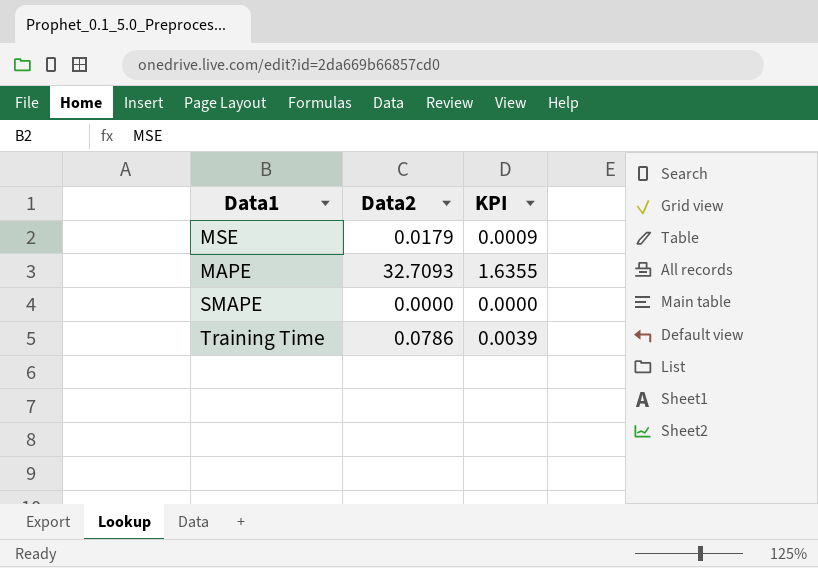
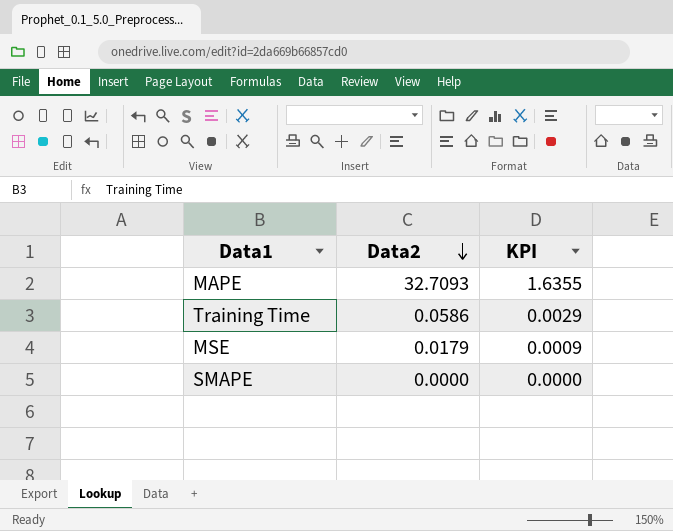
row order: none -> Data2 descending
Training Time | Data2: 0.0786 -> 0.0586
Training Time | KPI: 0.0039 -> 0.0029

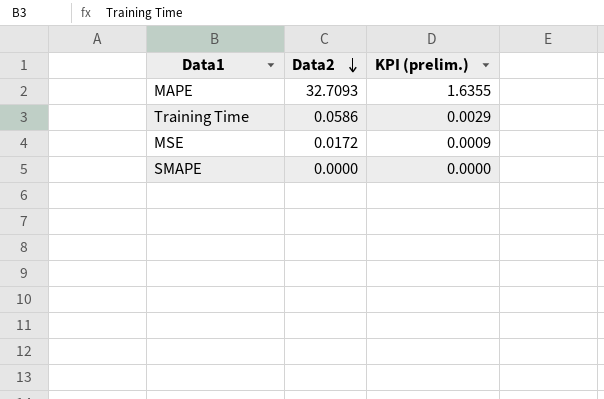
column name: KPI -> KPI (prelim.)
MSE | Data2: 0.0179 -> 0.0172

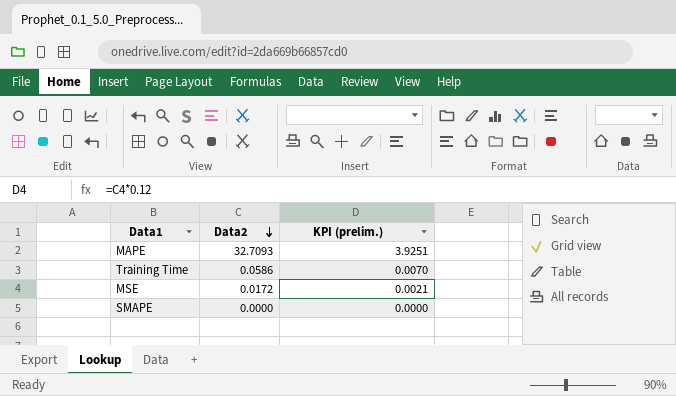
column KPI (prelim.) | formula: [Data2] * 0.05 -> [Data2] * 0.12

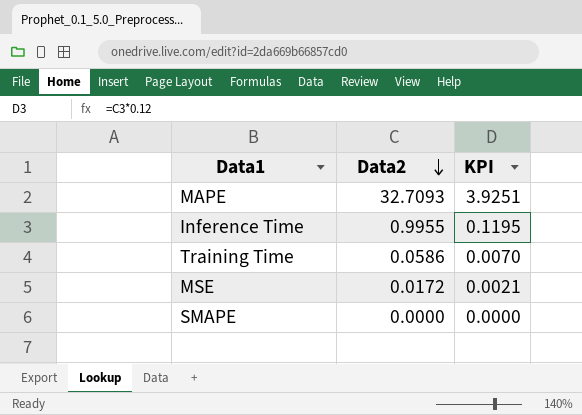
column name: KPI (prelim.) -> KPI
row Inference Time: none -> 0.9955 | 0.1195

